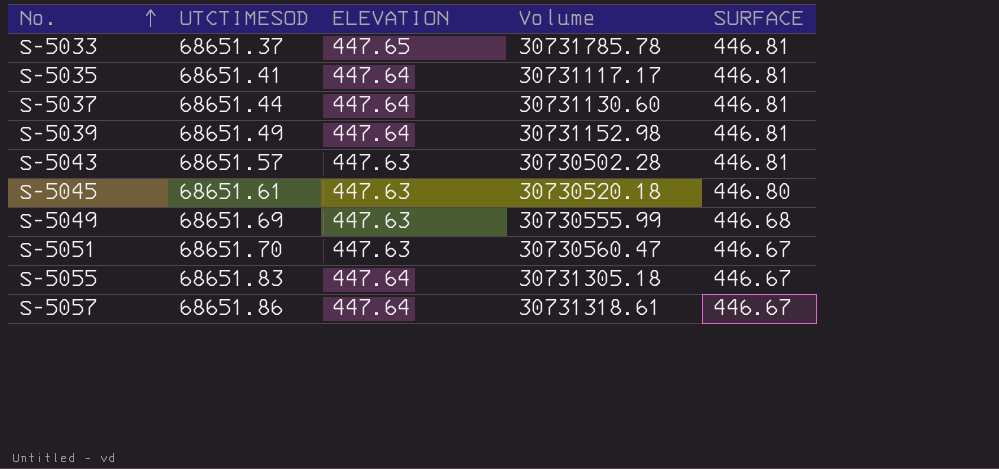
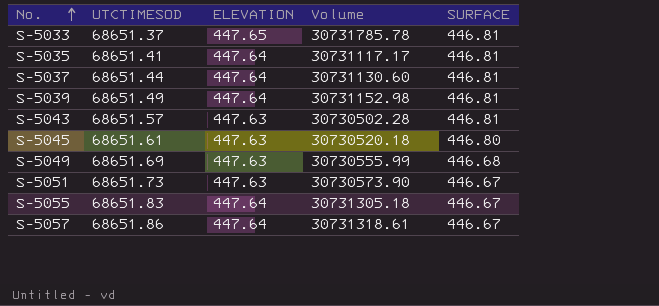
S-5051 | UTCTIMESOD: 68651.70 -> 68651.73
S-5051 | Volume: 30730560.47 -> 30730573.90

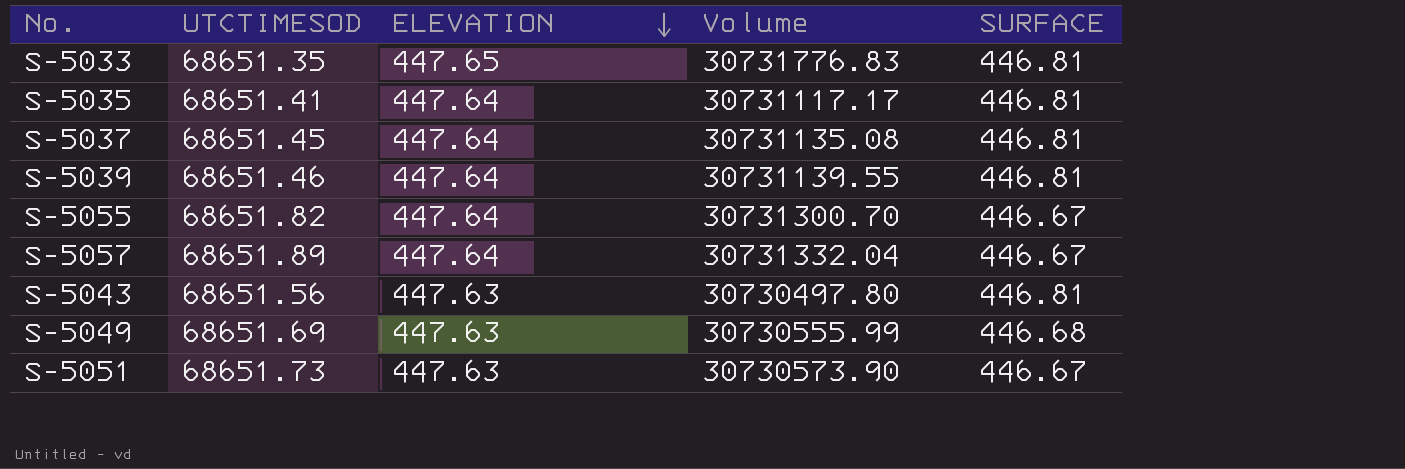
row order: No. ascending -> ELEVATION descending
row S-5045: 68651.61 | 447.63 | 30730520.18 | 446.80 -> none
S-5033 | UTCTIMESOD: 68651.37 -> 68651.35
S-5033 | Volume: 30731785.78 -> 30731776.83
S-5037 | UTCTIMESOD: 68651.44 -> 68651.45
S-5037 | Volume: 30731130.60 -> 30731135.08
S-5039 | UTCTIMESOD: 68651.49 -> 68651.46
S-5039 | Volume: 30731152.98 -> 30731139.55
S-5055 | UTCTIMESOD: 68651.83 -> 68651.82
S-5055 | Volume: 30731305.18 -> 30731300.70
S-5057 | UTCTIMESOD: 68651.86 -> 68651.89
S-5057 | Volume: 30731318.61 -> 30731332.04
S-5043 | UTCTIMESOD: 68651.57 -> 68651.56
S-5043 | Volume: 30730502.28 -> 30730497.80

